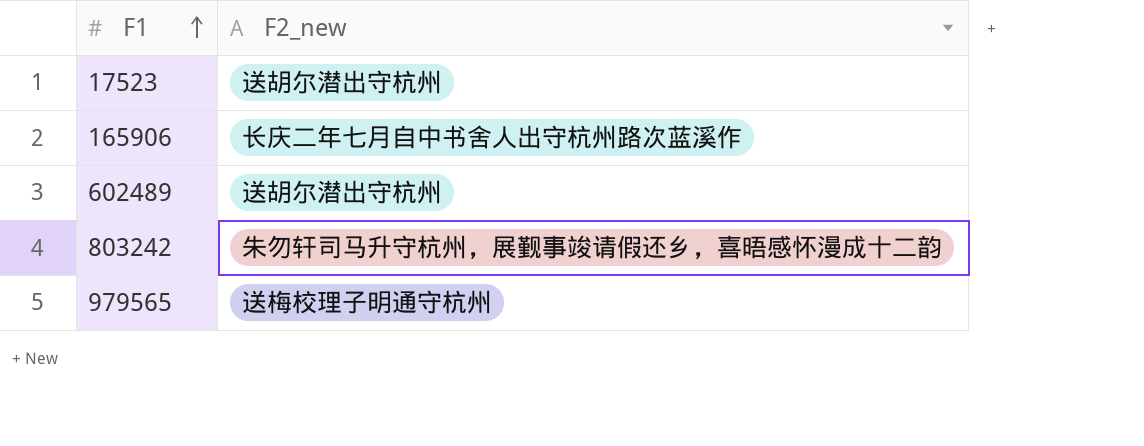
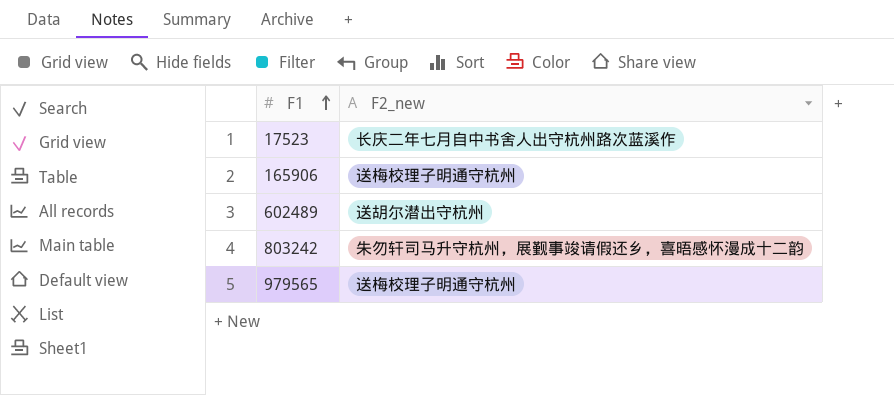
17523 | F2_new: 送胡尔潜出守杭州 -> 长庆二年七月自中书舍人出守杭州路次蓝溪作
165906 | F2_new: 长庆二年七月自中书舍人出守杭州路次蓝溪作 -> 送梅校理子明通守杭州

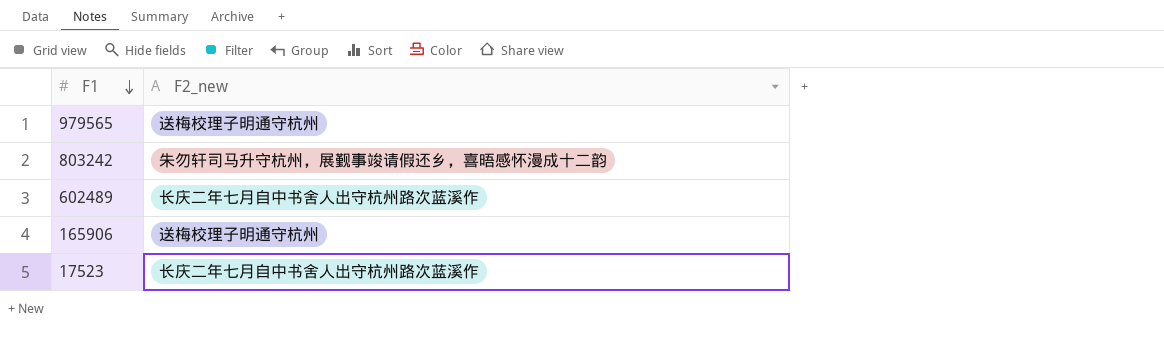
row order: F1 ascending -> F1 descending
602489 | F2_new: 送胡尔潜出守杭州 -> 长庆二年七月自中书舍人出守杭州路次蓝溪作

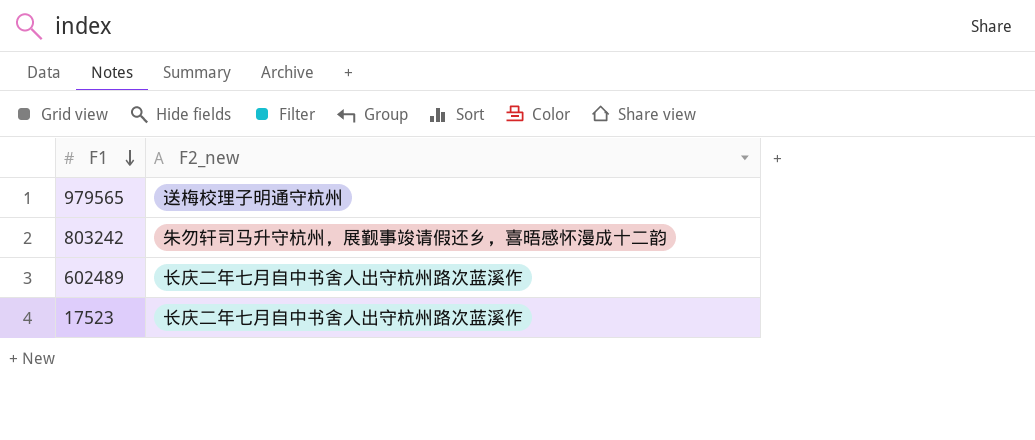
row 165906: 送梅校理子明通守杭州 -> none

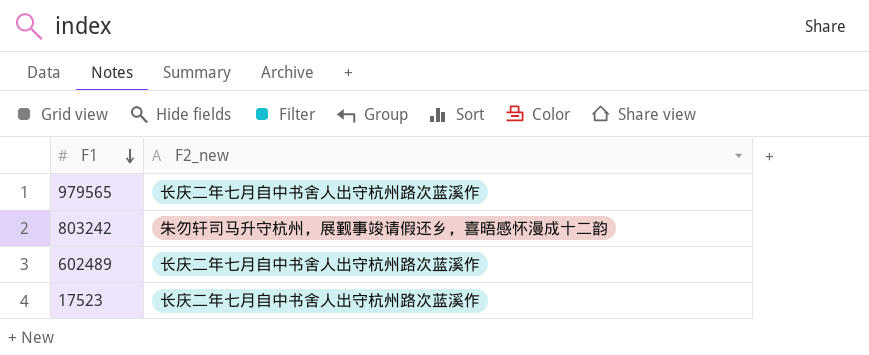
979565 | F2_new: 送梅校理子明通守杭州 -> 长庆二年七月自中书舍人出守杭州路次蓝溪作

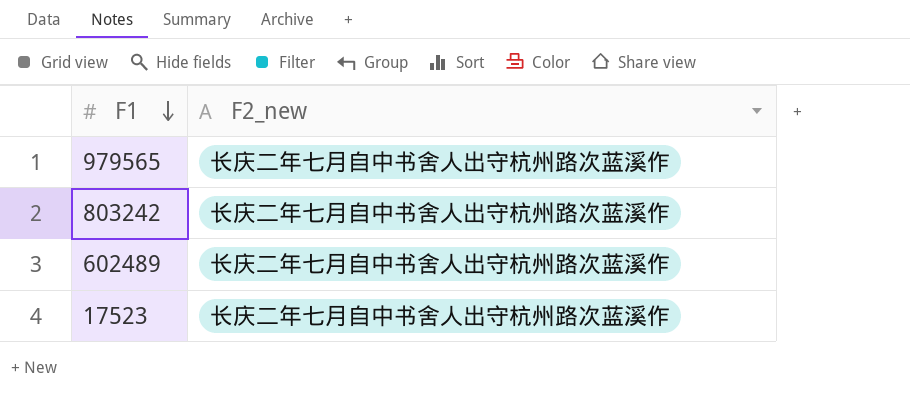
803242 | F2_new: 朱勿轩司马升守杭州，展觐事竣请假还乡，喜晤感怀漫成十二韵 -> 长庆二年七月自中书舍人出守杭州路次蓝溪作

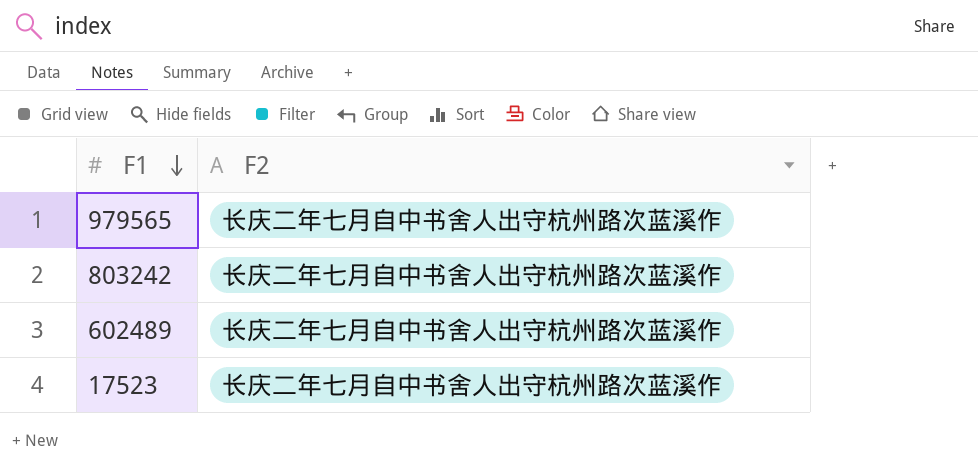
column name: F2_new -> F2

